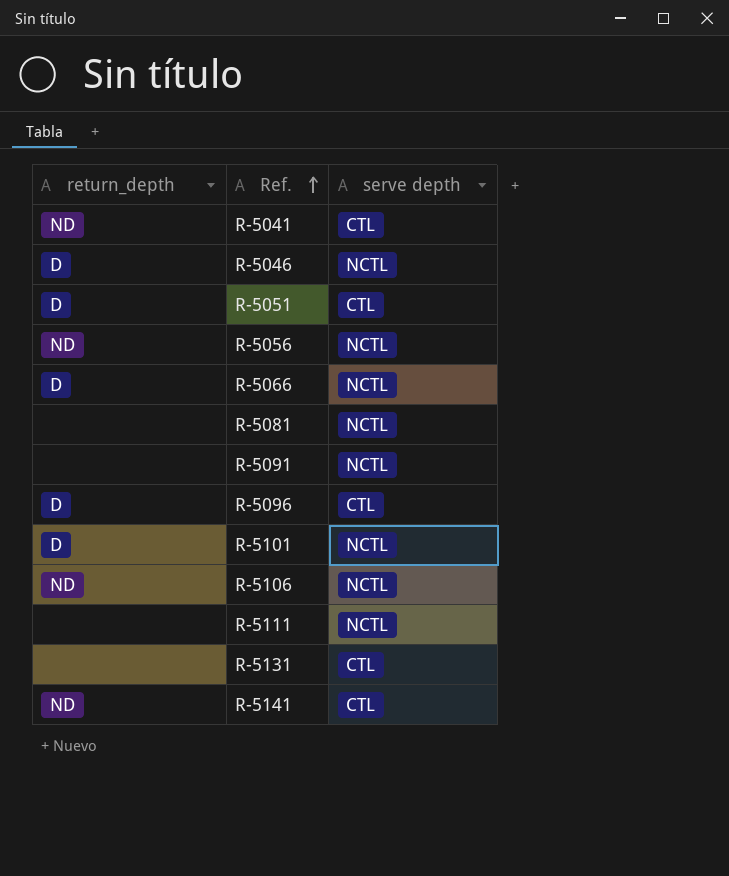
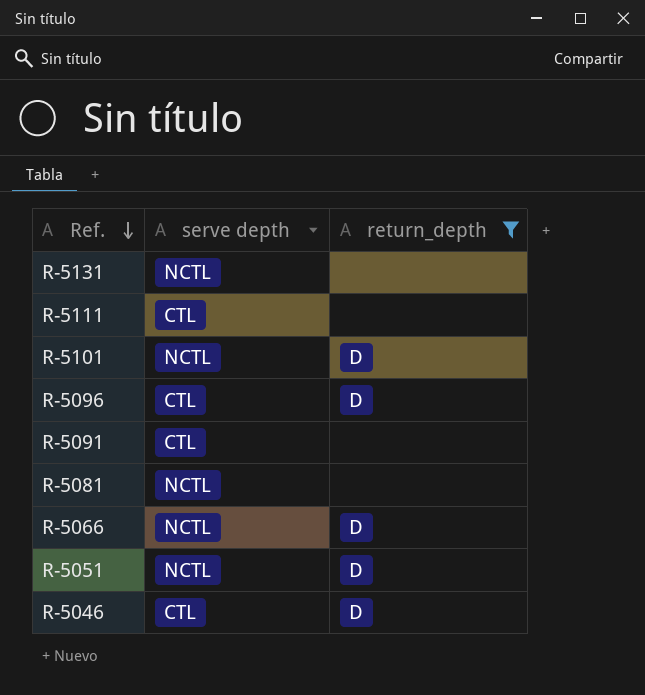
filter: none -> return_depth != ND
row order: Ref. ascending -> Ref. descending
column return_depth | position: 1 -> 3
R-5131 | serve depth: CTL -> NCTL
R-5111 | serve depth: NCTL -> CTL
R-5091 | serve depth: NCTL -> CTL
R-5051 | serve depth: CTL -> NCTL
R-5046 | serve depth: NCTL -> CTL

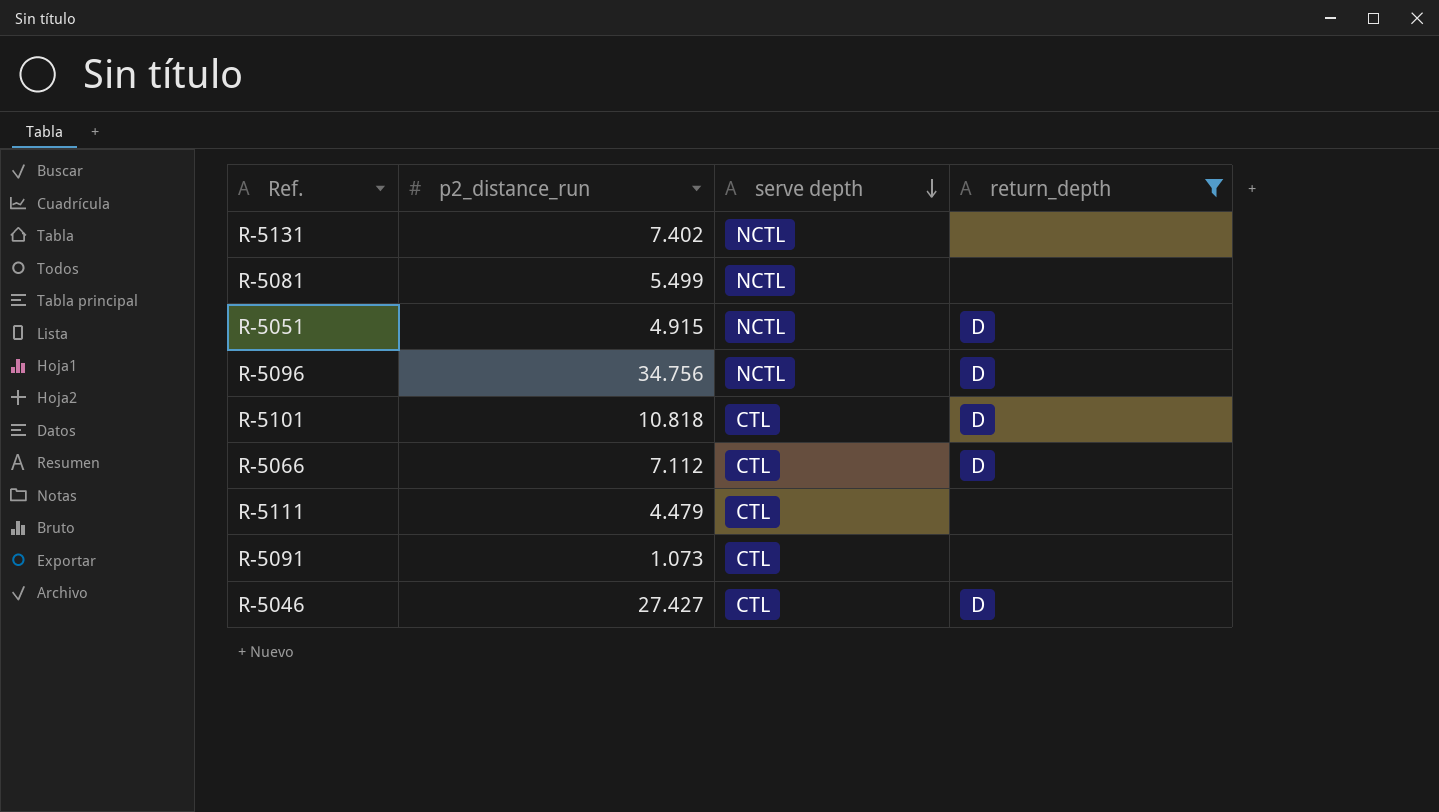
row order: Ref. descending -> serve depth descending
column p2_distance_run | position: none -> 2
R-5096 | serve depth: CTL -> NCTL
R-5101 | serve depth: NCTL -> CTL
R-5066 | serve depth: NCTL -> CTL

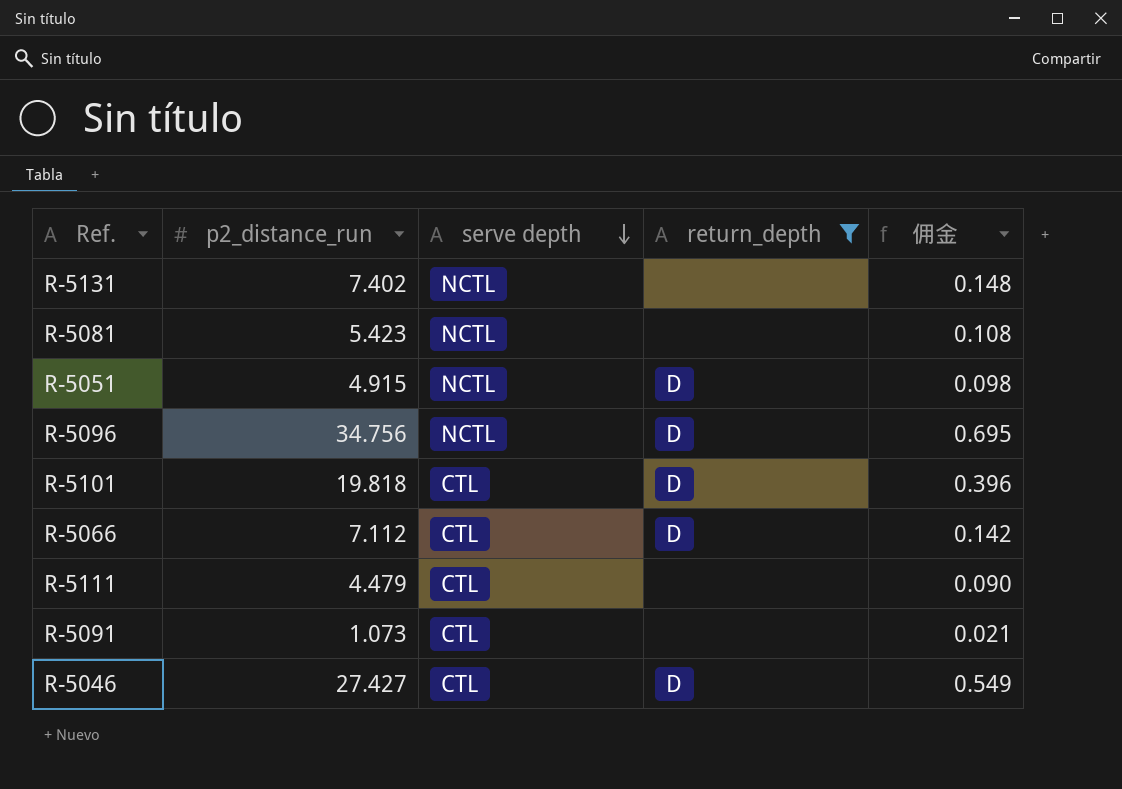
column 佣金 | formula: none -> [p2_distance_run] * 0.02
R-5081 | p2_distance_run: 5.499 -> 5.423
R-5101 | p2_distance_run: 10.818 -> 19.818

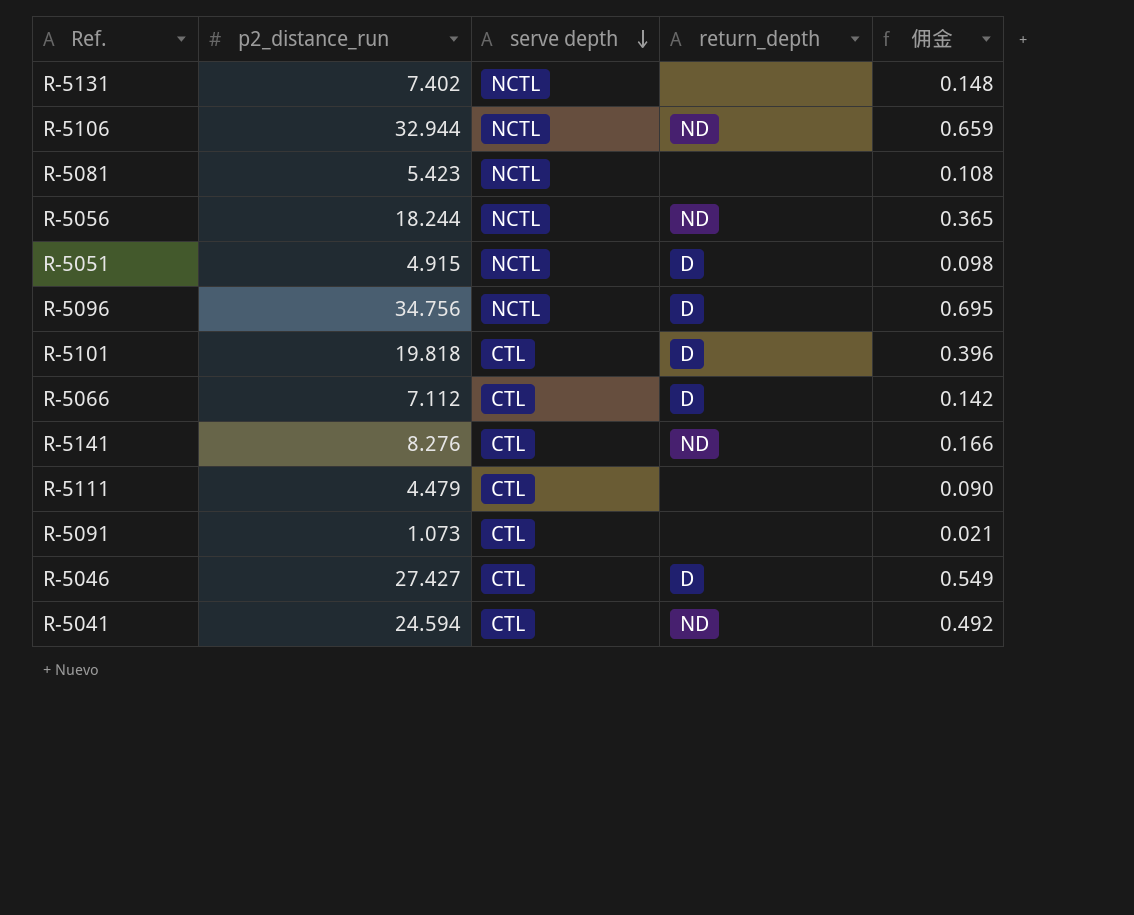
filter: return_depth != ND -> none

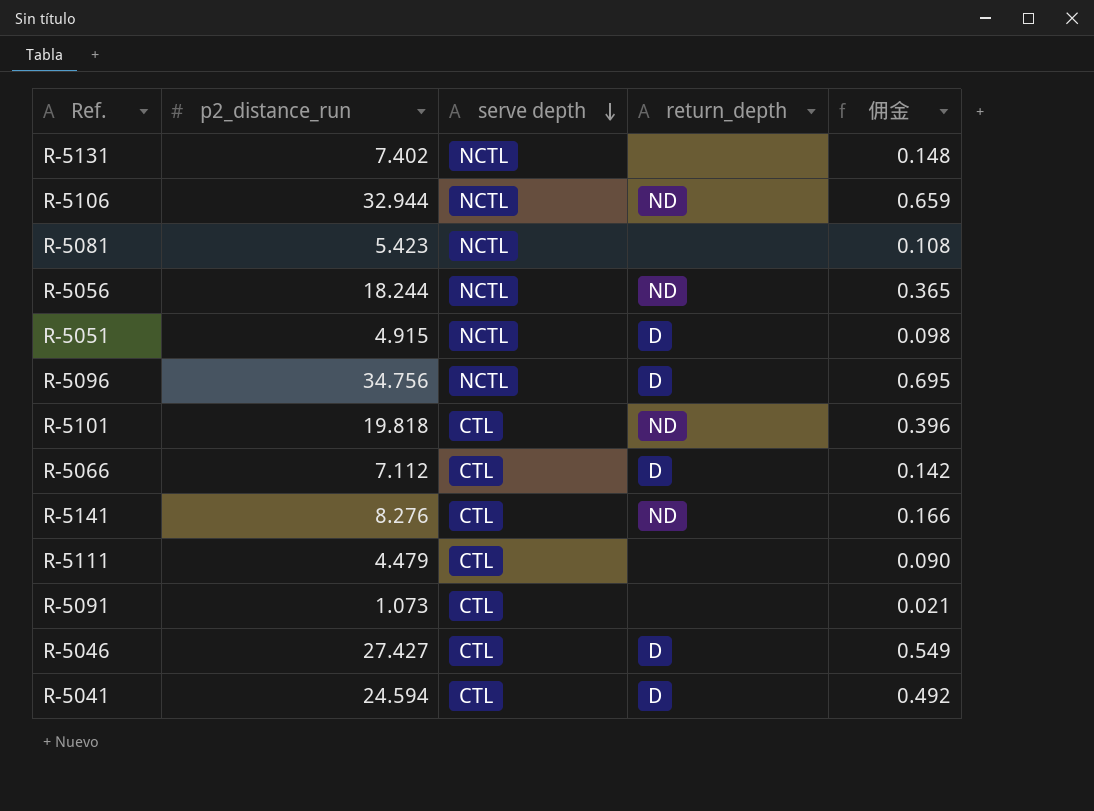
R-5101 | return_depth: D -> ND
R-5041 | return_depth: ND -> D

